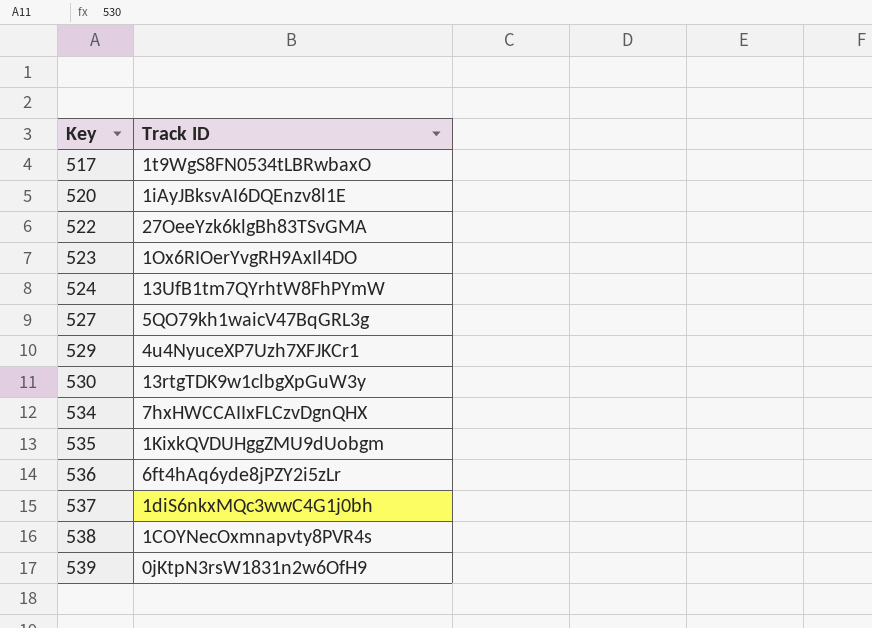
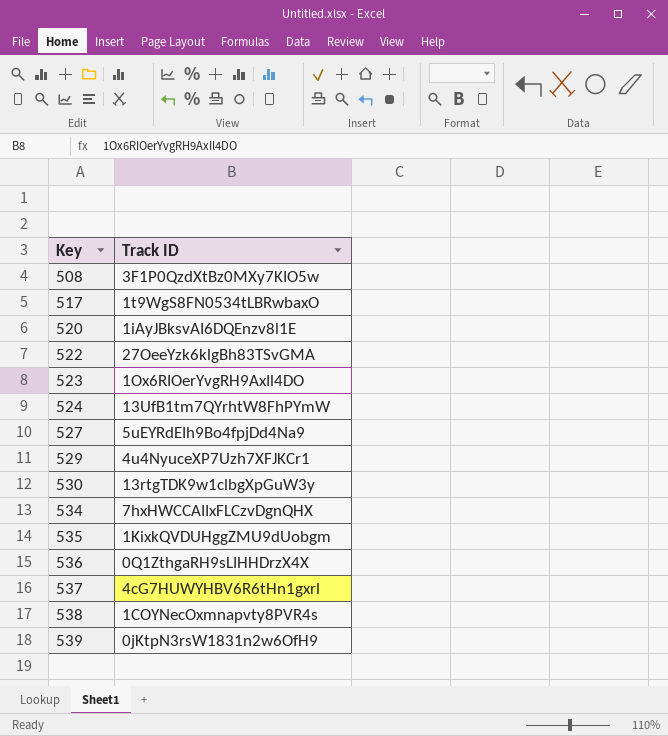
row 508: none -> 3F1P0QzdXtBz0MXy7KIO5w
527 | Track ID: 5QO79kh1waicV47BqGRL3g -> 5uEYRdEIh9Bo4fpjDd4Na9
536 | Track ID: 6ft4hAq6yde8jPZY2i5zLr -> 0Q1ZthgaRH9sLIHHDrzX4X
537 | Track ID: 1diS6nkxMQc3wwC4G1j0bh -> 4cG7HUWYHBV6R6tHn1gxrl

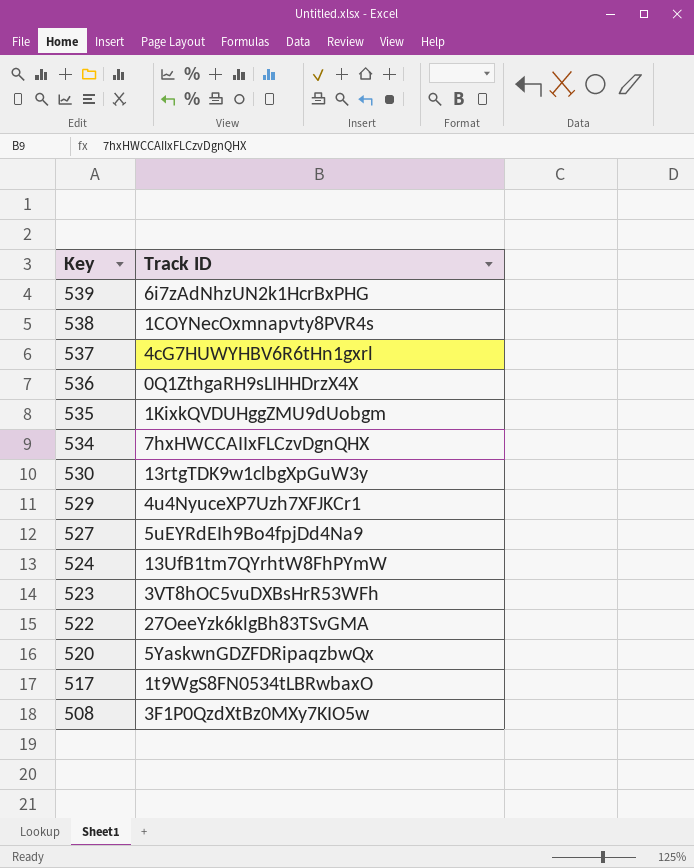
row order: Key ascending -> Key descending
539 | Track ID: 0jKtpN3rsW1831n2w6OfH9 -> 6i7zAdNhzUN2k1HcrBxPHG
523 | Track ID: 1Ox6RIOerYvgRH9AxIl4DO -> 3VT8hOC5vuDXBsHrR53WFh
520 | Track ID: 1iAyJBksvAI6DQEnzv8l1E -> 5YaskwnGDZFDRipaqzbwQx

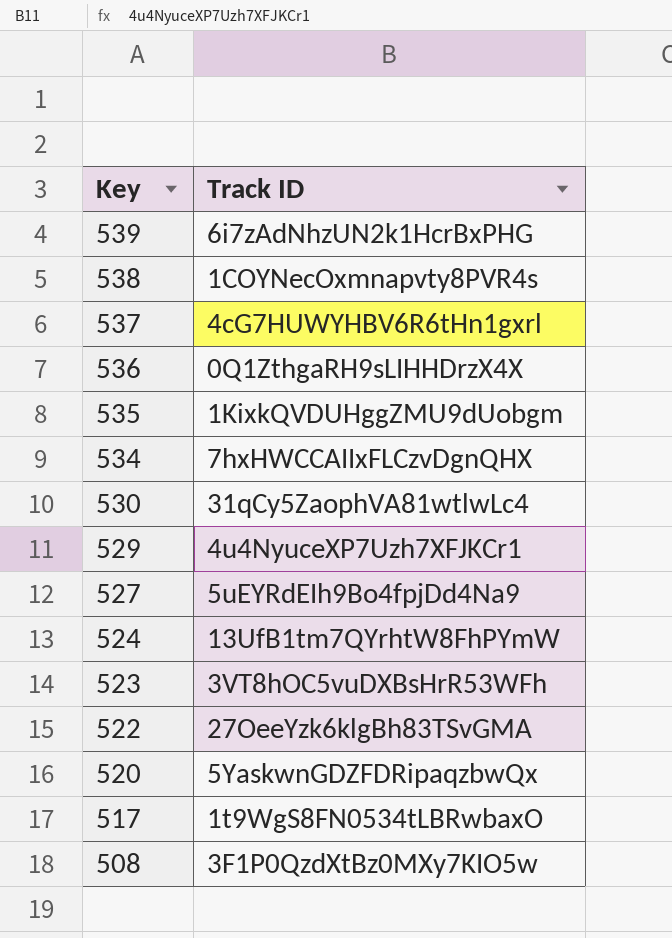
530 | Track ID: 13rtgTDK9w1clbgXpGuW3y -> 31qCy5ZaophVA81wtlwLc4

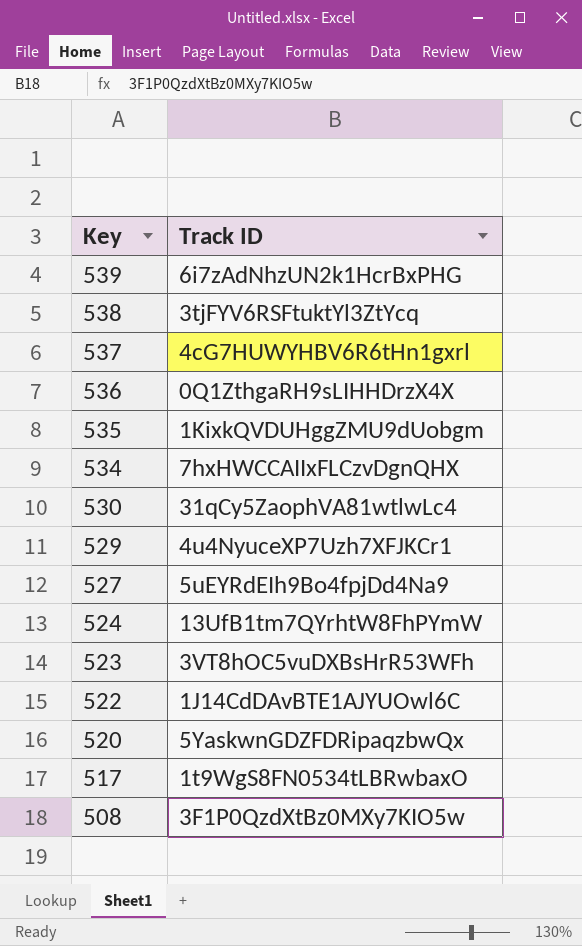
538 | Track ID: 1COYNecOxmnapvty8PVR4s -> 3tjFYV6RSFtuktYl3ZtYcq
522 | Track ID: 27OeeYzk6klgBh83TSvGMA -> 1J14CdDAvBTE1AJYUOwl6C

